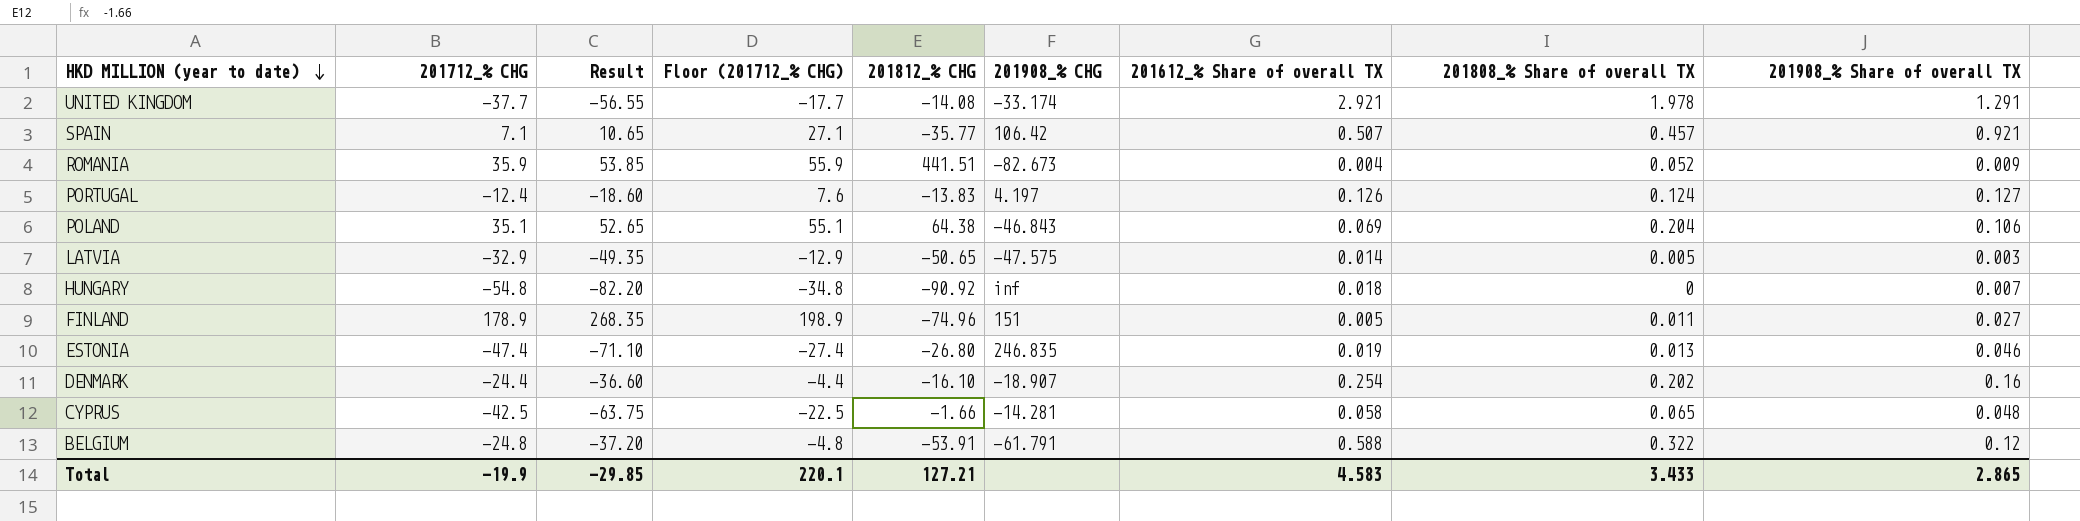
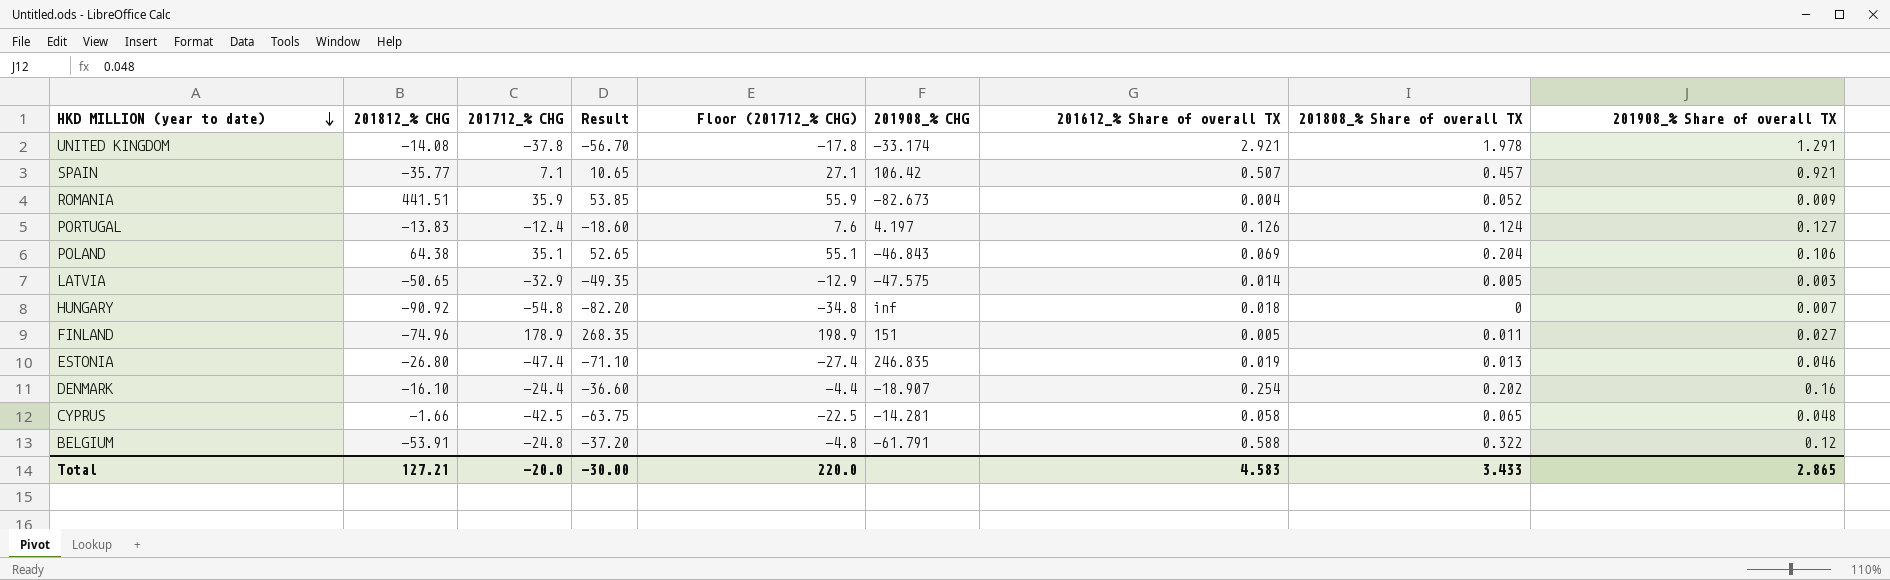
column 201812_% CHG | position: 5 -> 2
UNITED KINGDOM | 201712_% CHG: -37.7 -> -37.8
UNITED KINGDOM | Result: -56.55 -> -56.70
UNITED KINGDOM | Floor (201712_% CHG): -17.7 -> -17.8
Total | 201712_% CHG: -19.9 -> -20.0
Total | Result: -29.85 -> -30.00
Total | Floor (201712_% CHG): 220.1 -> 220.0

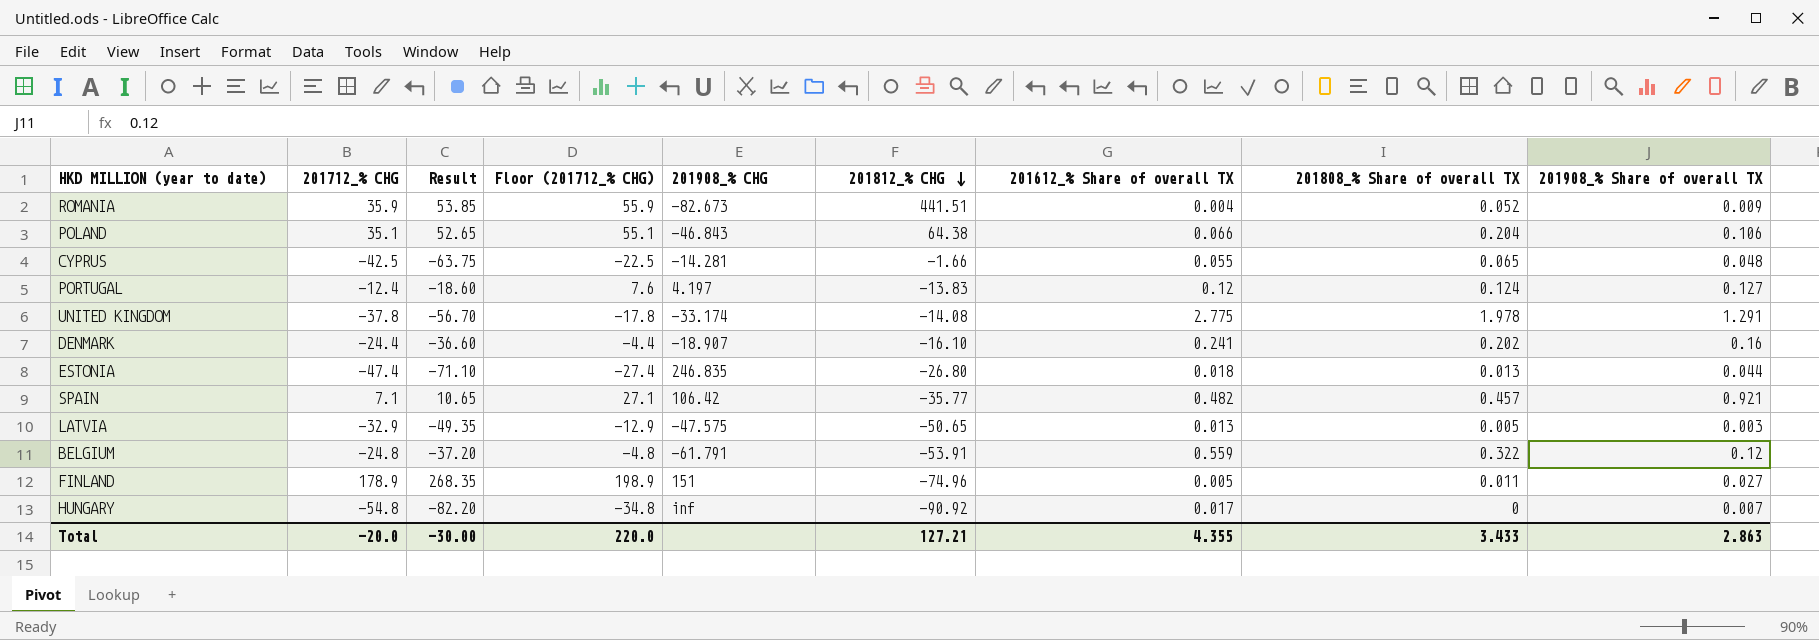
row order: HKD MILLION (year to date) descending -> 201812_% CHG descending
column 201812_% CHG | position: 2 -> 6
POLAND | 201612_% Share of overall TX: 0.069 -> 0.066
CYPRUS | 201612_% Share of overall TX: 0.058 -> 0.055
PORTUGAL | 201612_% Share of overall TX: 0.126 -> 0.12
UNITED KINGDOM | 201612_% Share of overall TX: 2.921 -> 2.775
DENMARK | 201612_% Share of overall TX: 0.254 -> 0.241
ESTONIA | 201612_% Share of overall TX: 0.019 -> 0.018
ESTONIA | 201908_% Share of overall TX: 0.046 -> 0.044
SPAIN | 201612_% Share of overall TX: 0.507 -> 0.482
LATVIA | 201612_% Share of overall TX: 0.014 -> 0.013
BELGIUM | 201612_% Share of overall TX: 0.588 -> 0.559
HUNGARY | 201612_% Share of overall TX: 0.018 -> 0.017
Total | 201612_% Share of overall TX: 4.583 -> 4.355
Total | 201908_% Share of overall TX: 2.865 -> 2.863

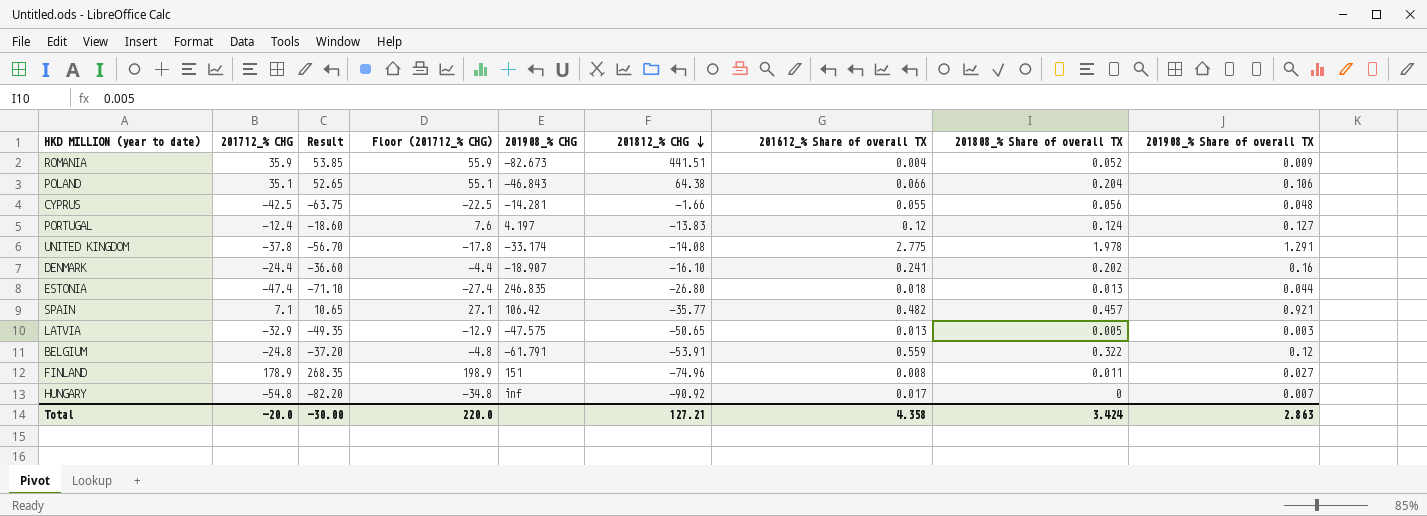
CYPRUS | 201808_% Share of overall TX: 0.065 -> 0.056
FINLAND | 201612_% Share of overall TX: 0.005 -> 0.008
Total | 201612_% Share of overall TX: 4.355 -> 4.358
Total | 201808_% Share of overall TX: 3.433 -> 3.424

